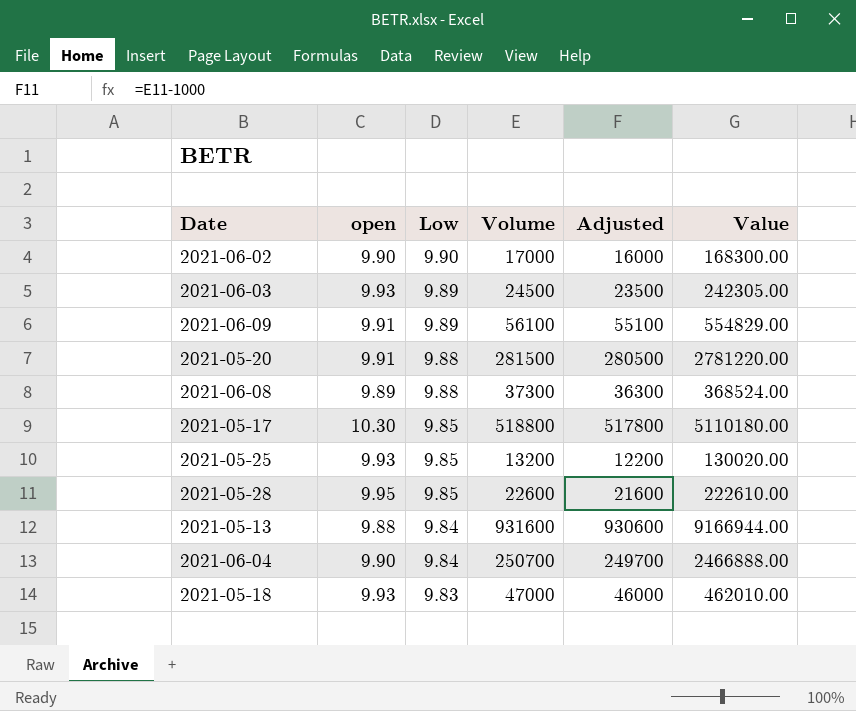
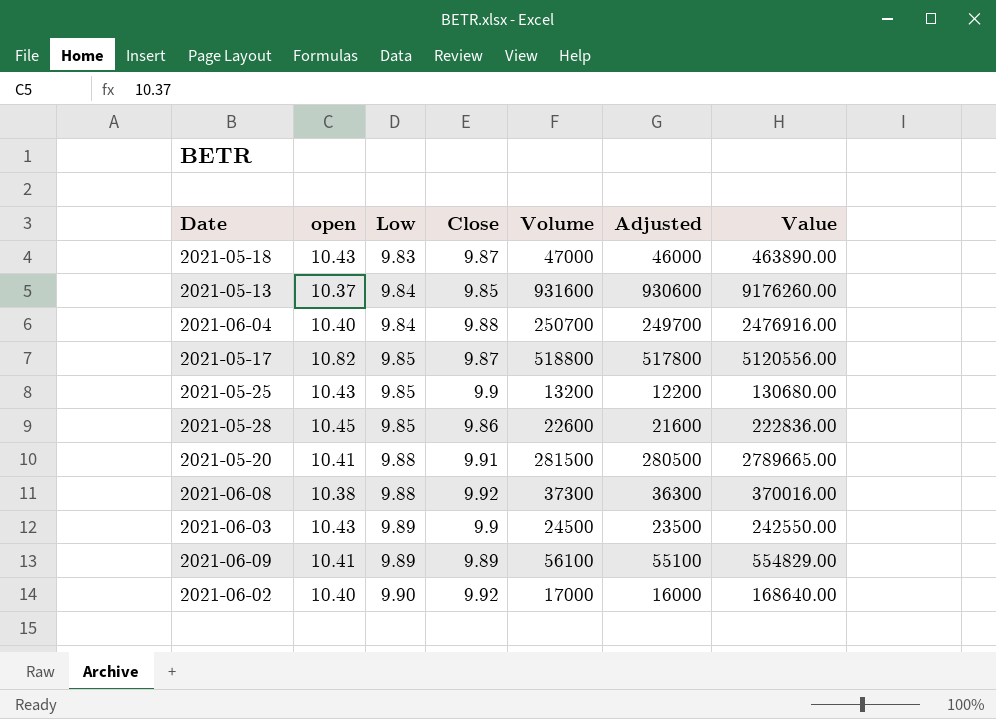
row order: Low descending -> Low ascending
column Close | position: none -> 4
column Value | formula: [Low] * [Volume] -> [Close] * [Volume]
2021-05-18 | open: 9.93 -> 10.43
2021-05-13 | open: 9.88 -> 10.37
2021-06-04 | open: 9.90 -> 10.40
2021-05-17 | open: 10.30 -> 10.82
2021-05-25 | open: 9.93 -> 10.43
2021-05-28 | open: 9.95 -> 10.45
2021-05-20 | open: 9.91 -> 10.41
2021-06-08 | open: 9.89 -> 10.38
2021-06-03 | open: 9.93 -> 10.43
2021-06-09 | open: 9.91 -> 10.41
2021-06-02 | open: 9.90 -> 10.40

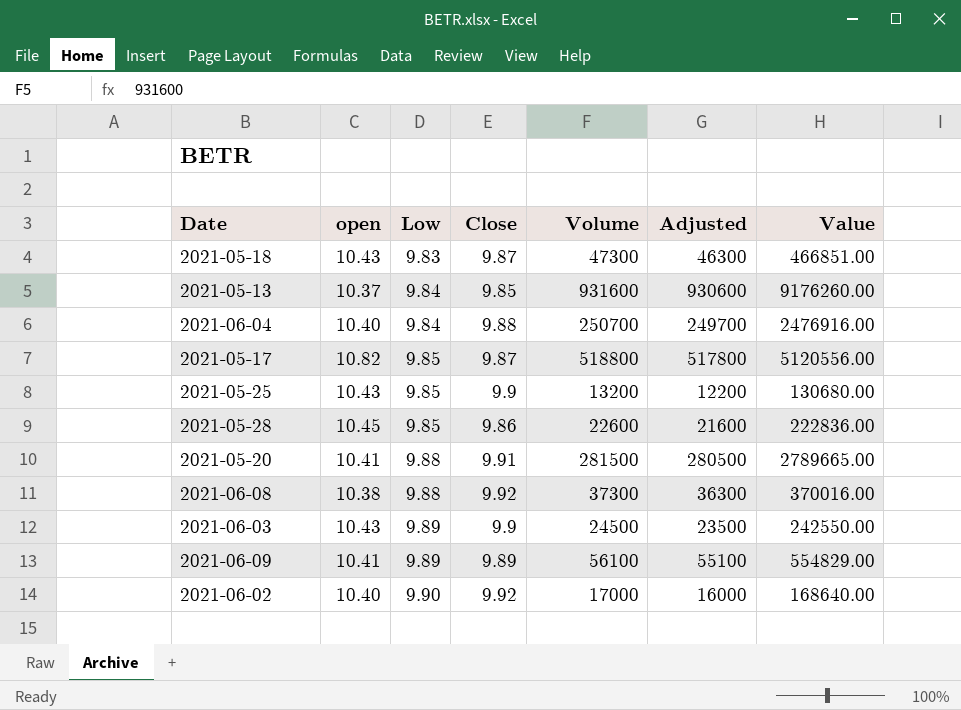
2021-05-18 | Volume: 47000 -> 47300
2021-05-18 | Adjusted: 46000 -> 46300
2021-05-18 | Value: 463890.00 -> 466851.00

